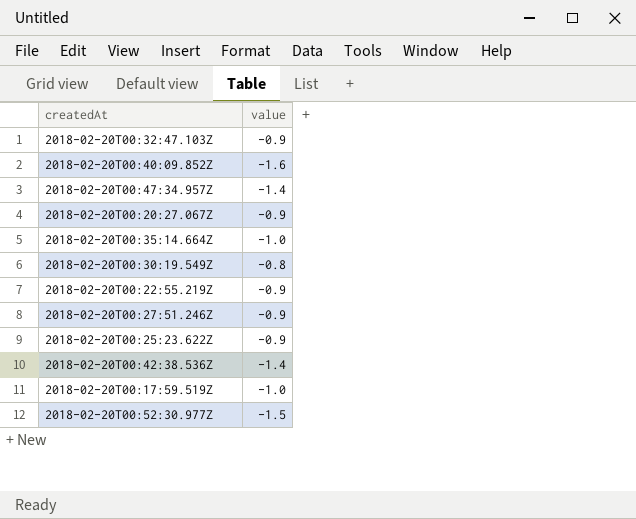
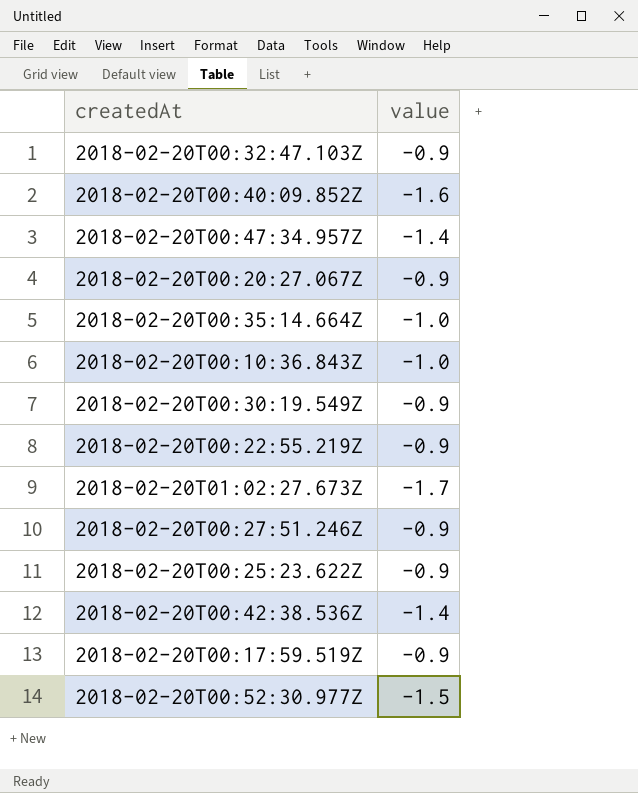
row 2018-02-20T00:10:36.843Z: none -> -1.0
2018-02-20T00:30:19.549Z | value: -0.8 -> -0.9
row 2018-02-20T01:02:27.673Z: none -> -1.7
2018-02-20T00:17:59.519Z | value: -1.0 -> -0.9

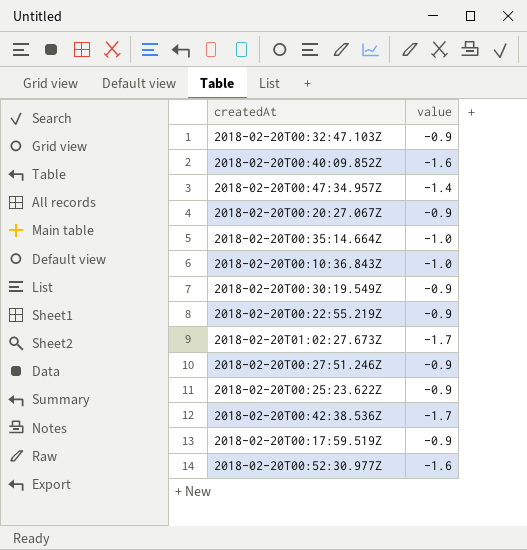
2018-02-20T00:42:38.536Z | value: -1.4 -> -1.7
2018-02-20T00:52:30.977Z | value: -1.5 -> -1.6

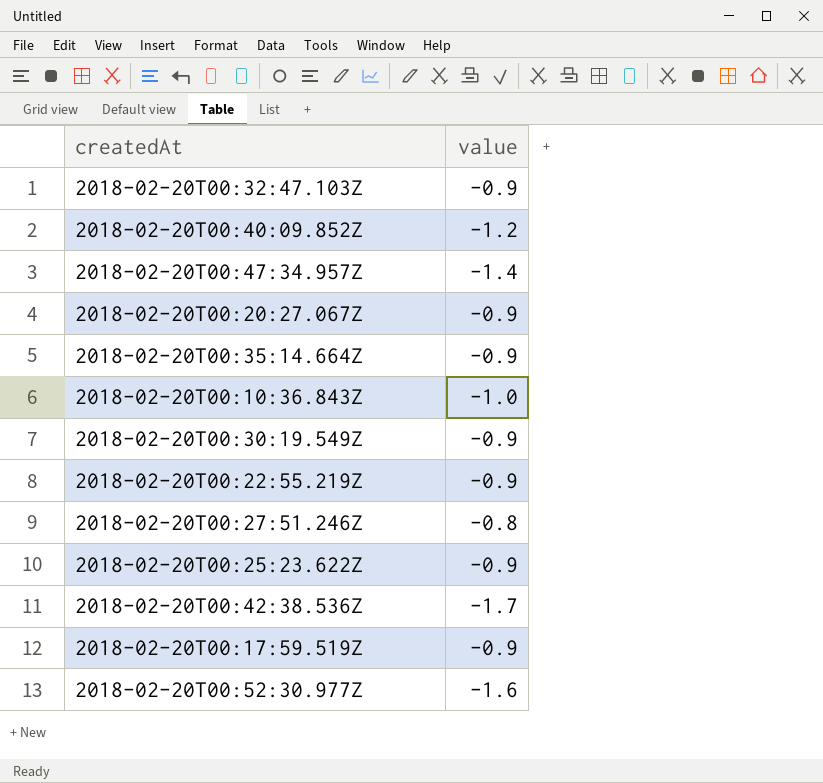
row 2018-02-20T01:02:27.673Z: -1.7 -> none
2018-02-20T00:40:09.852Z | value: -1.6 -> -1.2
2018-02-20T00:35:14.664Z | value: -1.0 -> -0.9
2018-02-20T00:27:51.246Z | value: -0.9 -> -0.8

